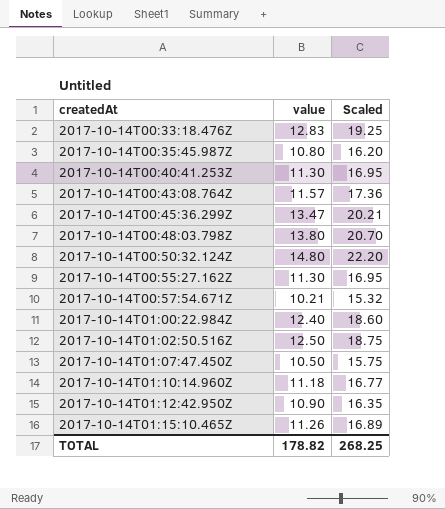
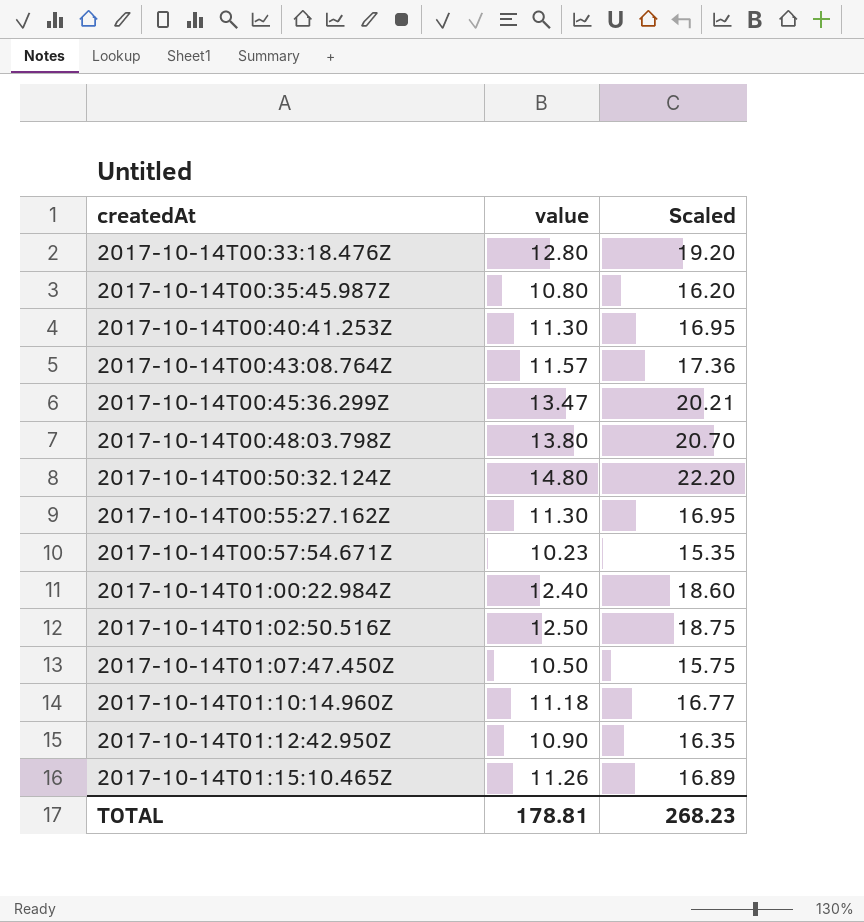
2017-10-14T00:33:18.476Z | value: 12.83 -> 12.80
2017-10-14T00:33:18.476Z | Scaled: 19.25 -> 19.20
2017-10-14T00:57:54.671Z | value: 10.21 -> 10.23
2017-10-14T00:57:54.671Z | Scaled: 15.32 -> 15.35
TOTAL | value: 178.82 -> 178.81
TOTAL | Scaled: 268.25 -> 268.23

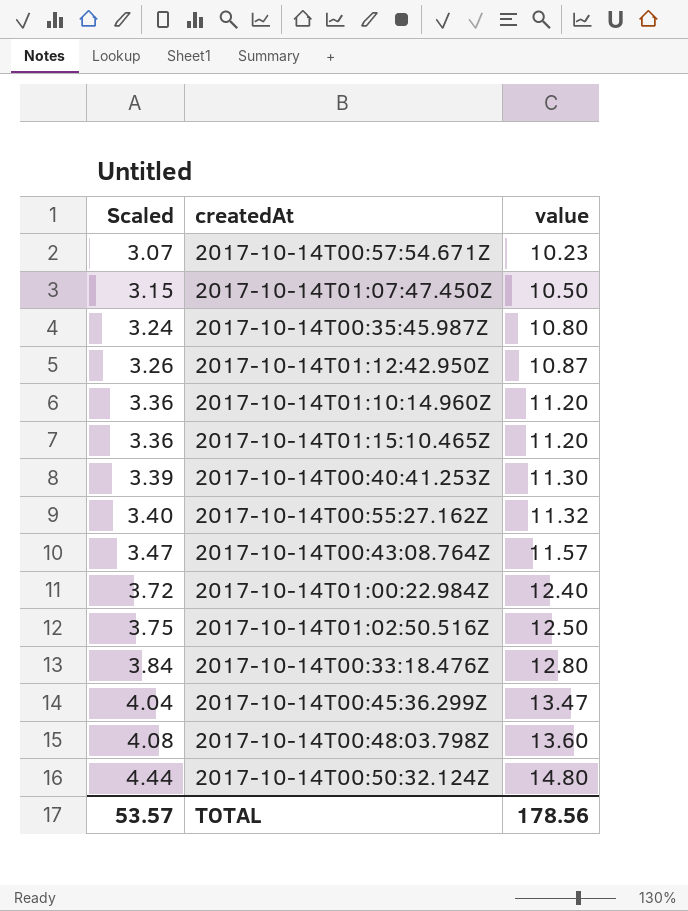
row order: createdAt ascending -> Scaled ascending
column Scaled | formula: [value] * 1.5 -> [value] * 0.3
column Scaled | position: 3 -> 1
2017-10-14T01:12:42.950Z | value: 10.90 -> 10.87
2017-10-14T01:10:14.960Z | value: 11.18 -> 11.20
2017-10-14T01:15:10.465Z | value: 11.26 -> 11.20
2017-10-14T00:55:27.162Z | value: 11.30 -> 11.32
2017-10-14T00:48:03.798Z | value: 13.80 -> 13.60
TOTAL | Scaled: 268.23 -> 53.57
TOTAL | value: 178.81 -> 178.56

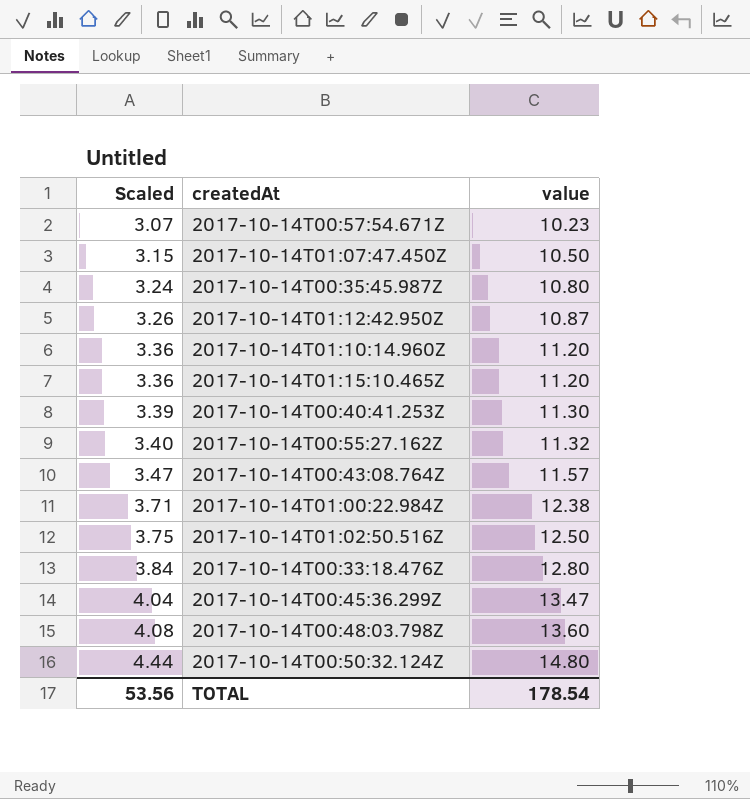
2017-10-14T01:00:22.984Z | Scaled: 3.72 -> 3.71
2017-10-14T01:00:22.984Z | value: 12.40 -> 12.38
TOTAL | Scaled: 53.57 -> 53.56
TOTAL | value: 178.56 -> 178.54

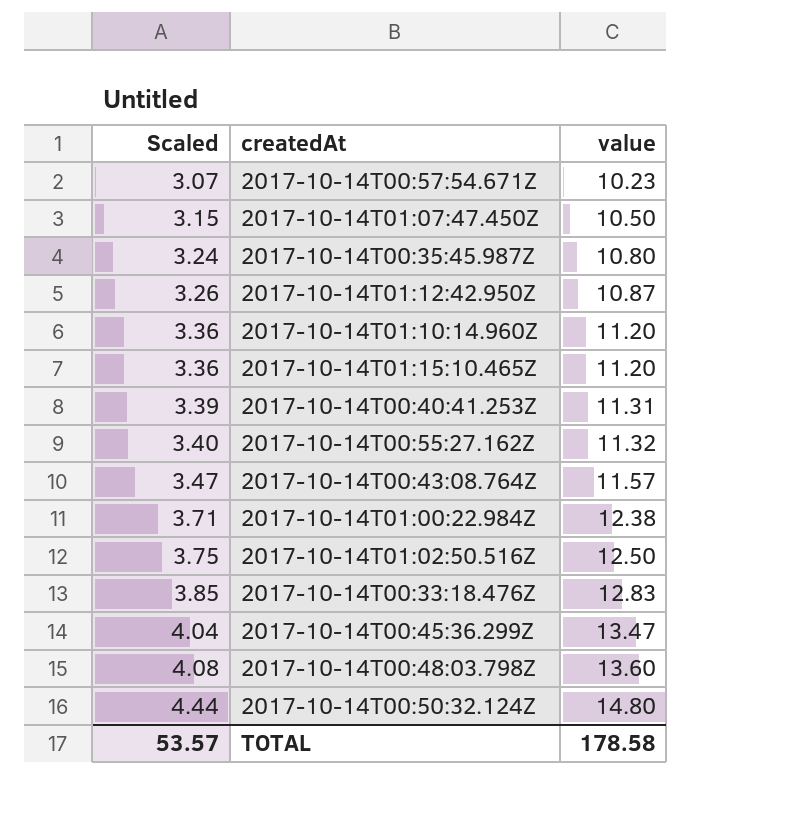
2017-10-14T00:40:41.253Z | value: 11.30 -> 11.31
2017-10-14T00:33:18.476Z | Scaled: 3.84 -> 3.85
2017-10-14T00:33:18.476Z | value: 12.80 -> 12.83
TOTAL | Scaled: 53.56 -> 53.57
TOTAL | value: 178.54 -> 178.58

